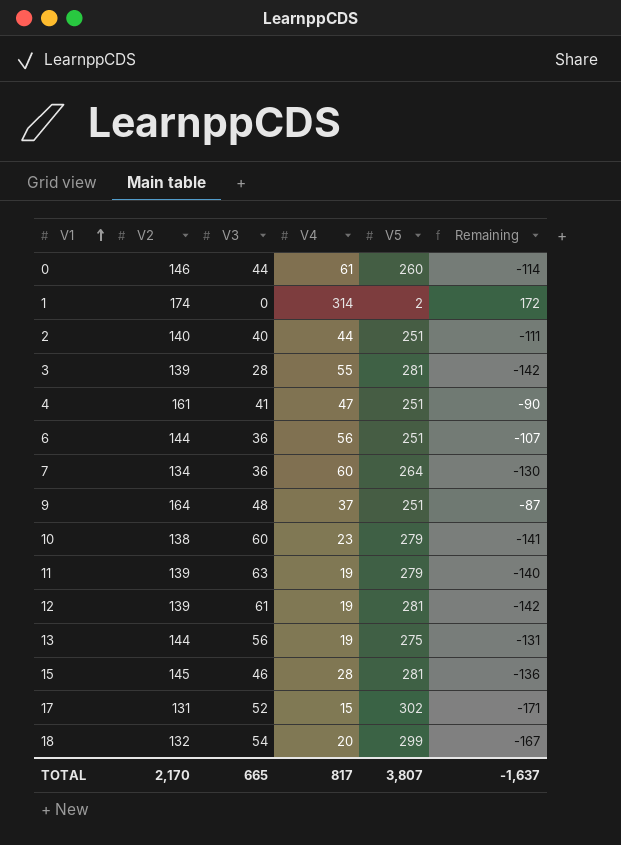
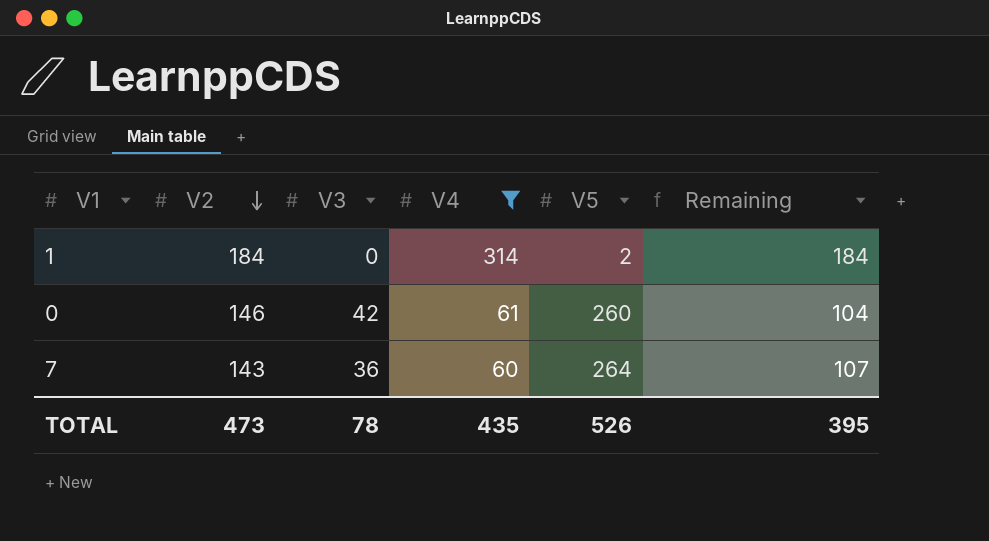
filter: none -> V4 >= 60
row order: V1 ascending -> V2 descending
column Remaining | formula: [V2] - [V5] -> [V2] - [V3]
1 | V2: 174 -> 184
0 | V3: 44 -> 42
7 | V2: 134 -> 143
TOTAL | V2: 2,170 -> 473
TOTAL | V3: 665 -> 78
TOTAL | V4: 817 -> 435
TOTAL | V5: 3,807 -> 526
TOTAL | Remaining: -1,637 -> 395

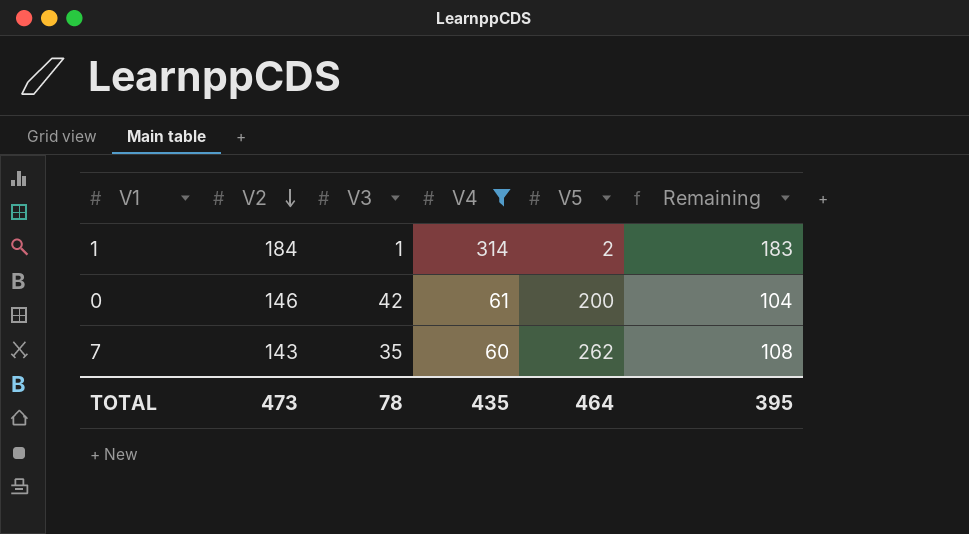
1 | V3: 0 -> 1
1 | Remaining: 184 -> 183
0 | V5: 260 -> 200
7 | V3: 36 -> 35
7 | V5: 264 -> 262
7 | Remaining: 107 -> 108
TOTAL | V5: 526 -> 464

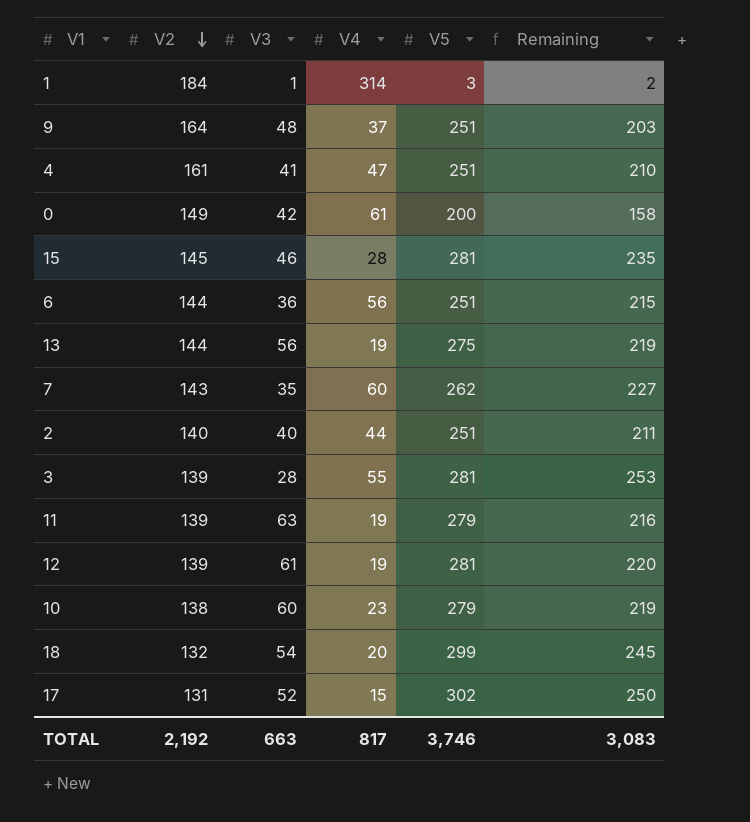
filter: V4 >= 60 -> none
column Remaining | formula: [V2] - [V3] -> [V5] - [V3]
1 | V5: 2 -> 3
0 | V2: 146 -> 149
TOTAL | V2: 473 -> 2,192
TOTAL | V3: 78 -> 663
TOTAL | V4: 435 -> 817
TOTAL | V5: 464 -> 3,746
TOTAL | Remaining: 395 -> 3,083

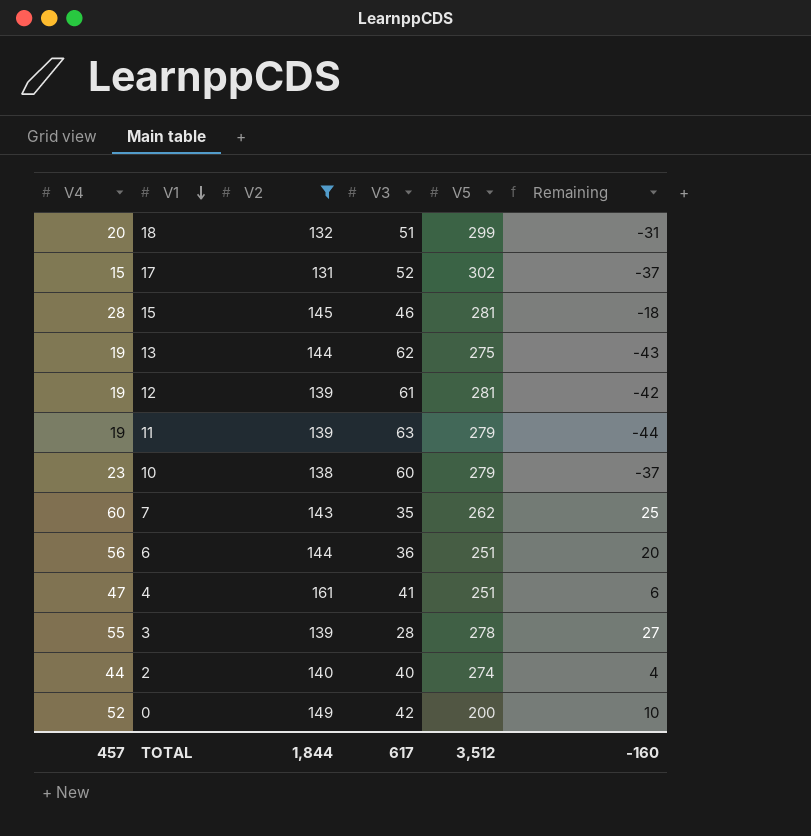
filter: none -> V2 <= 161
row order: V2 descending -> V1 descending
column V4 | position: 4 -> 1
column Remaining | formula: [V5] - [V3] -> [V4] - [V3]
18 | V3: 54 -> 51
13 | V3: 56 -> 62
3 | V5: 281 -> 278
2 | V5: 251 -> 274
0 | V4: 61 -> 52
TOTAL | V4: 817 -> 457
TOTAL | V2: 2,192 -> 1,844
TOTAL | V3: 663 -> 617
TOTAL | V5: 3,746 -> 3,512
TOTAL | Remaining: 3,083 -> -160

